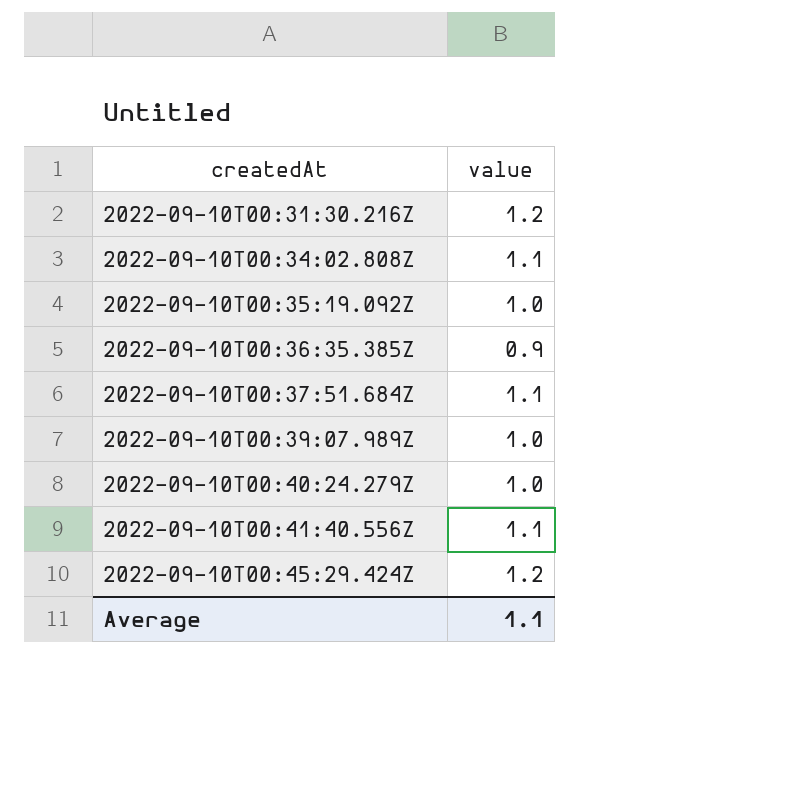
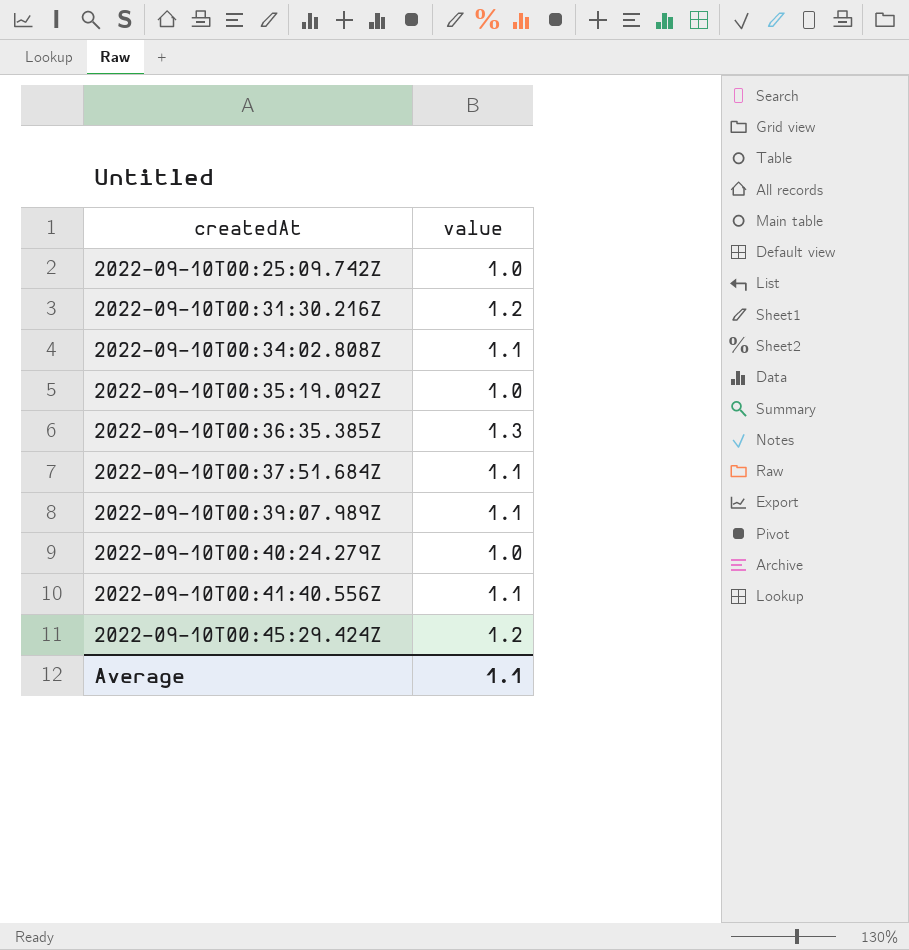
row 2022-09-10T00:25:09.742Z: none -> 1.0
2022-09-10T00:36:35.385Z | value: 0.9 -> 1.3
2022-09-10T00:39:07.989Z | value: 1.0 -> 1.1

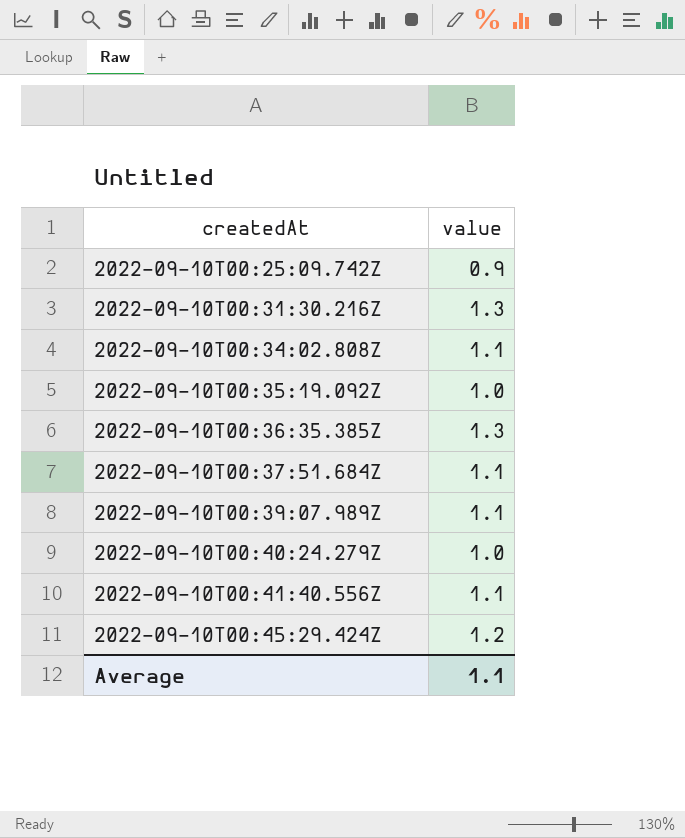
2022-09-10T00:25:09.742Z | value: 1.0 -> 0.9
2022-09-10T00:31:30.216Z | value: 1.2 -> 1.3

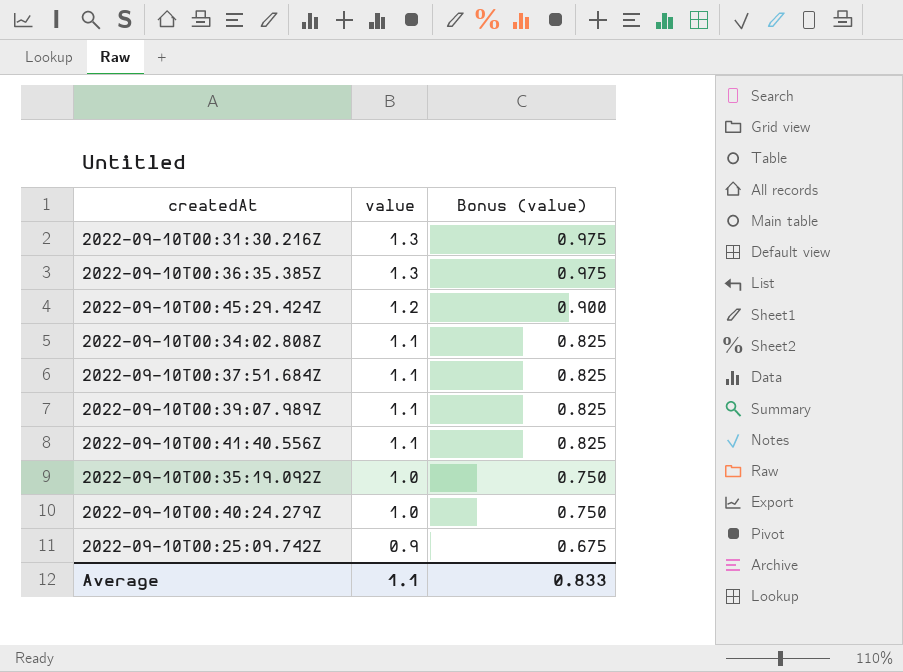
row order: createdAt ascending -> value descending
column Bonus (value) | formula: none -> [value] * 0.75

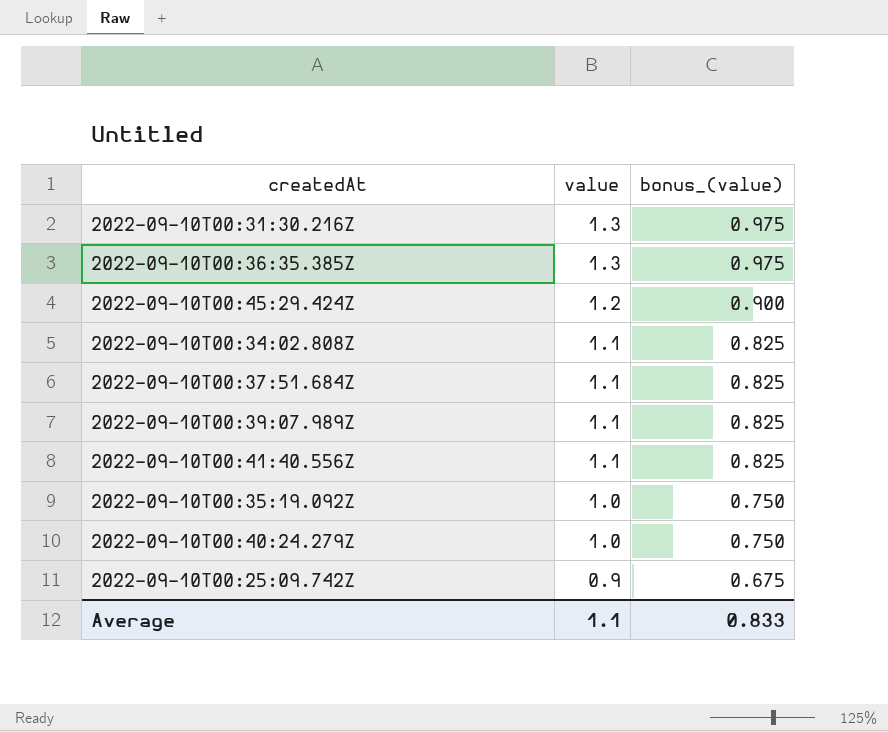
column name: Bonus (value) -> bonus_(value)

